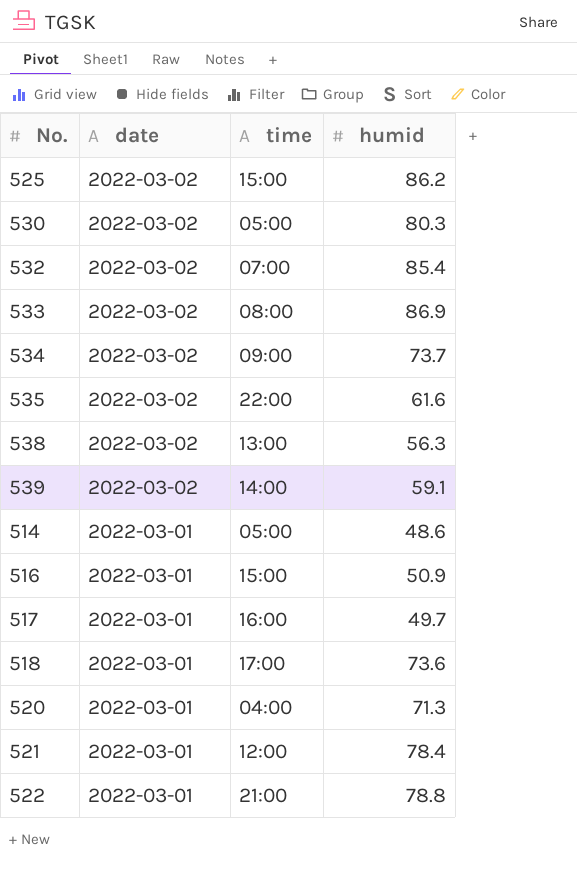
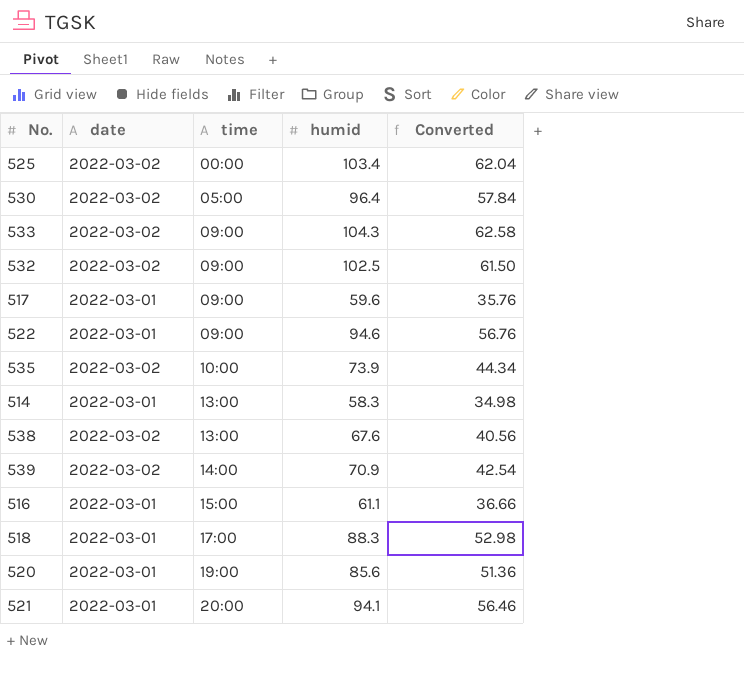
row order: date descending -> time ascending
column Converted | formula: none -> [humid] * 0.6
row 534: 2022-03-02 | 09:00 | 73.7 -> none
525 | time: 15:00 -> 00:00
525 | humid: 86.2 -> 103.4
530 | humid: 80.3 -> 96.4
533 | time: 08:00 -> 09:00
533 | humid: 86.9 -> 104.3
532 | time: 07:00 -> 09:00
532 | humid: 85.4 -> 102.5
517 | time: 16:00 -> 09:00
517 | humid: 49.7 -> 59.6
522 | time: 21:00 -> 09:00
522 | humid: 78.8 -> 94.6
535 | time: 22:00 -> 10:00
535 | humid: 61.6 -> 73.9
514 | time: 05:00 -> 13:00
514 | humid: 48.6 -> 58.3
538 | humid: 56.3 -> 67.6
539 | humid: 59.1 -> 70.9
516 | humid: 50.9 -> 61.1
518 | humid: 73.6 -> 88.3
520 | time: 04:00 -> 19:00
520 | humid: 71.3 -> 85.6
521 | time: 12:00 -> 20:00
521 | humid: 78.4 -> 94.1

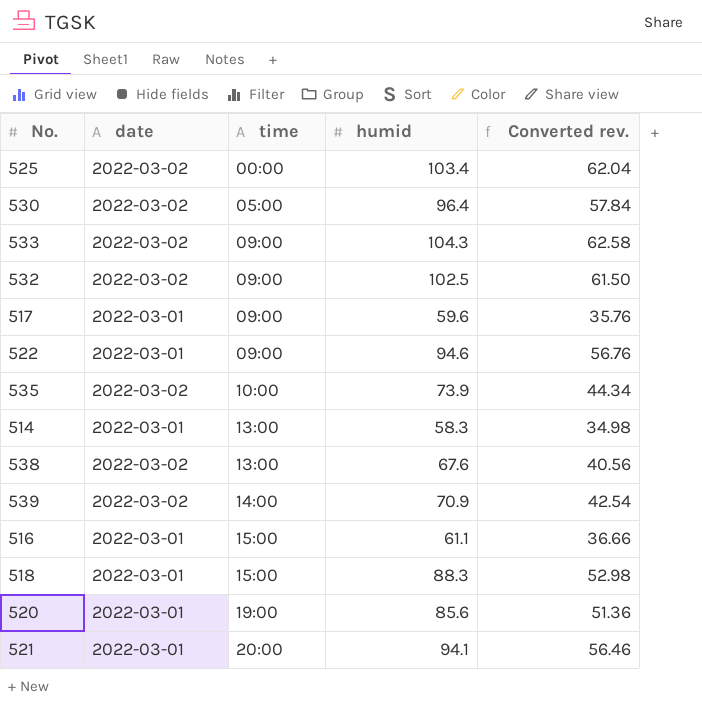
column name: Converted -> Converted rev.
518 | time: 17:00 -> 15:00

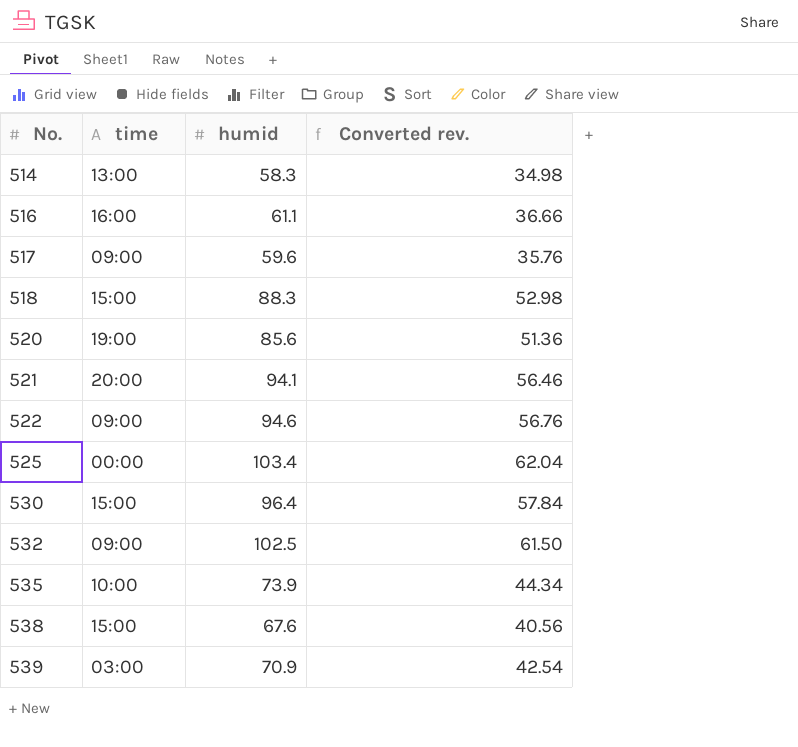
row order: time ascending -> No. ascending
column date | position: 2 -> none
row 533: 2022-03-02 | 09:00 | 104.3 | 62.58 -> none
516 | time: 15:00 -> 16:00
530 | time: 05:00 -> 15:00
538 | time: 13:00 -> 15:00
539 | time: 14:00 -> 03:00

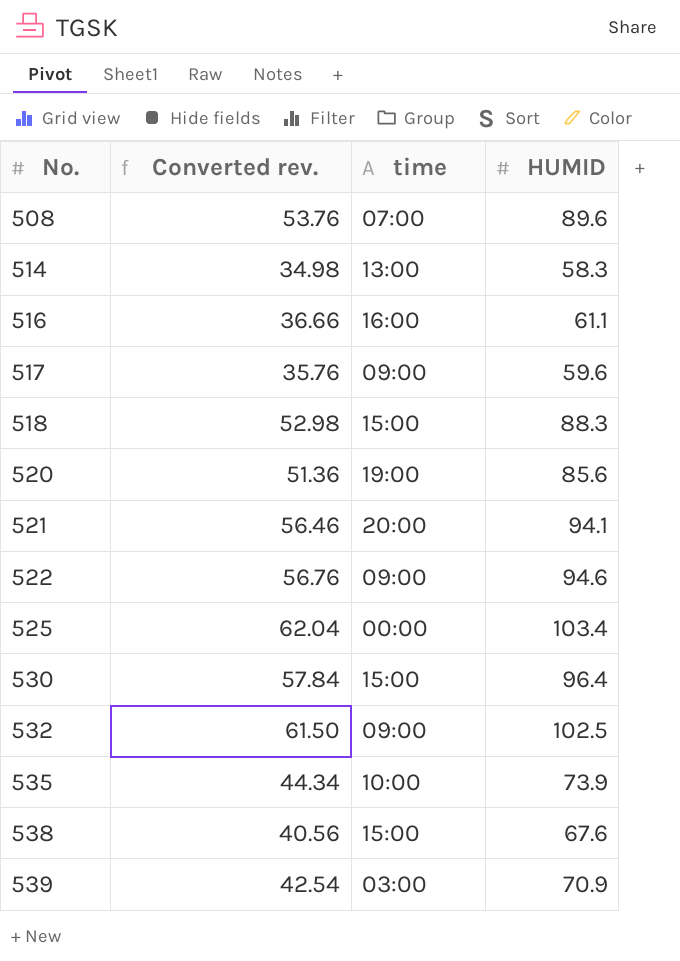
column Converted rev. | position: 4 -> 2
column name: humid -> HUMID
row 508: none -> 53.76 | 07:00 | 89.6

